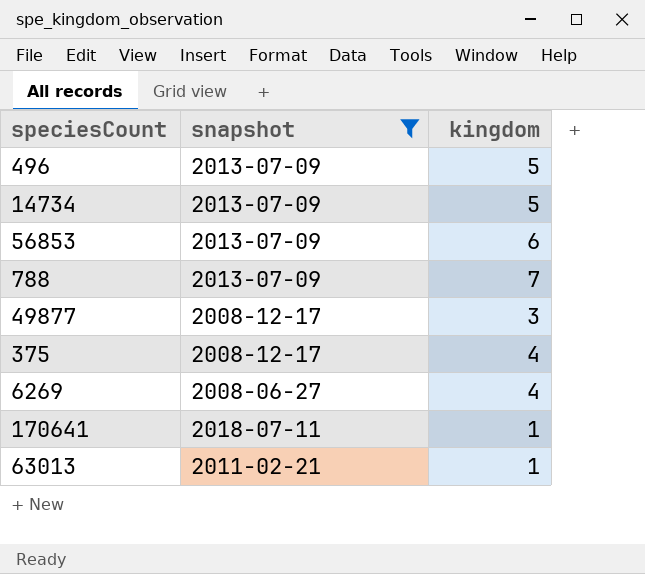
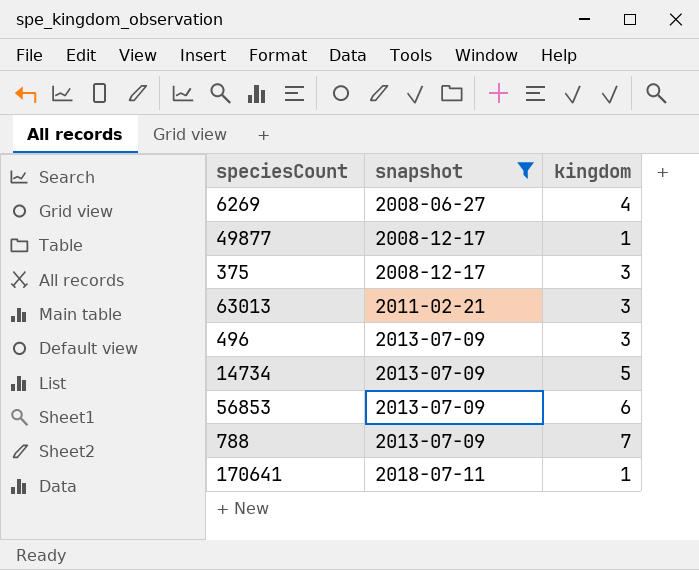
row order: none -> snapshot ascending
49877 | kingdom: 3 -> 1
375 | kingdom: 4 -> 3
63013 | kingdom: 1 -> 3
496 | kingdom: 5 -> 3

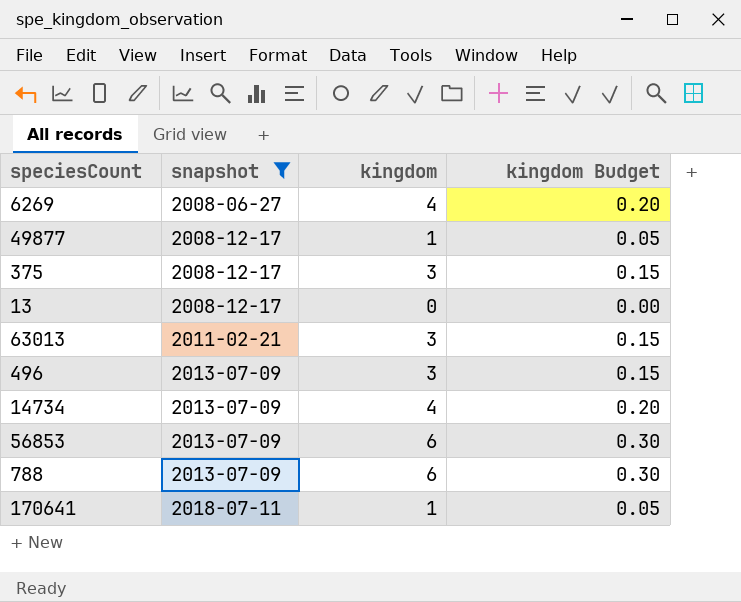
column kingdom Budget | formula: none -> [kingdom] * 0.05
row 13: none -> 2008-12-17 | 0 | 0.00
14734 | kingdom: 5 -> 4
788 | kingdom: 7 -> 6

